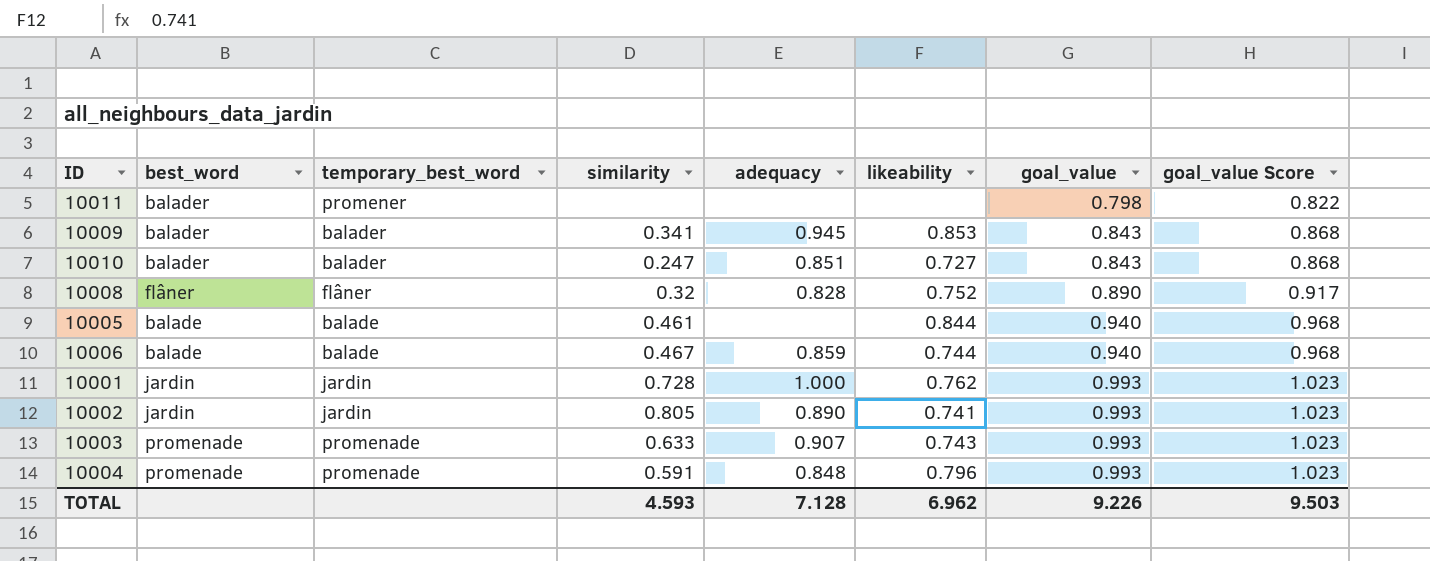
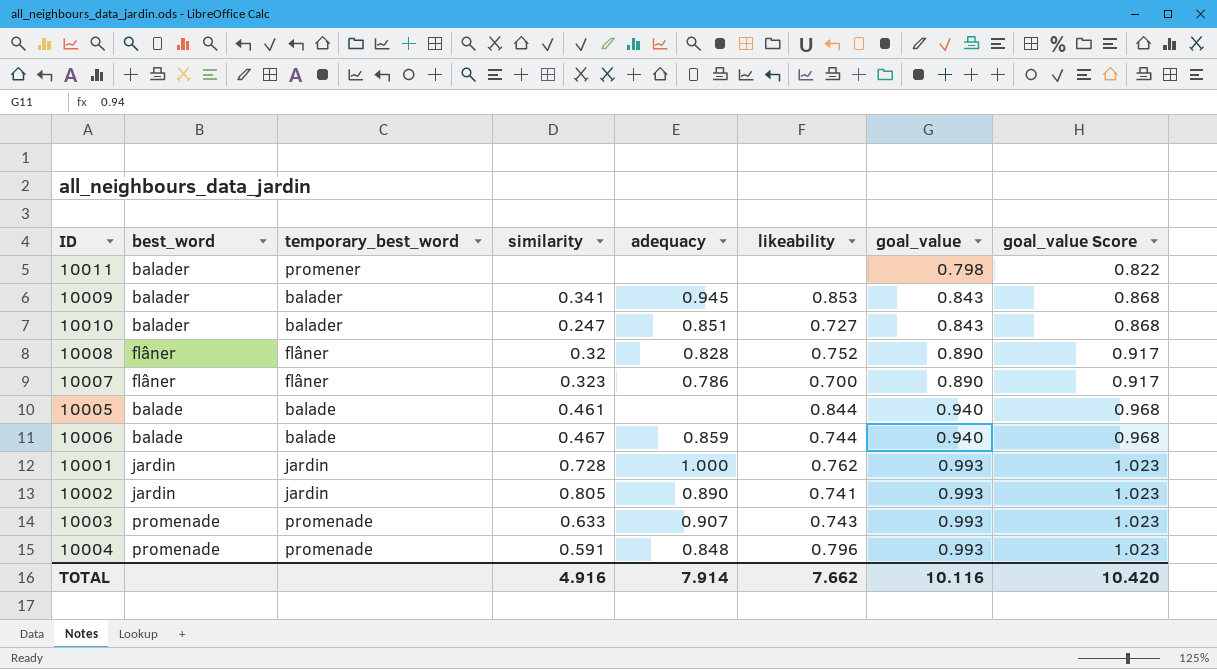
row 10007: none -> flâner | flâner | 0.323 | 0.786 | 0.700 | 0.890 | 0.917
TOTAL | similarity: 4.593 -> 4.916
TOTAL | adequacy: 7.128 -> 7.914
TOTAL | likeability: 6.962 -> 7.662
TOTAL | goal_value: 9.226 -> 10.116
TOTAL | goal_value Score: 9.503 -> 10.420

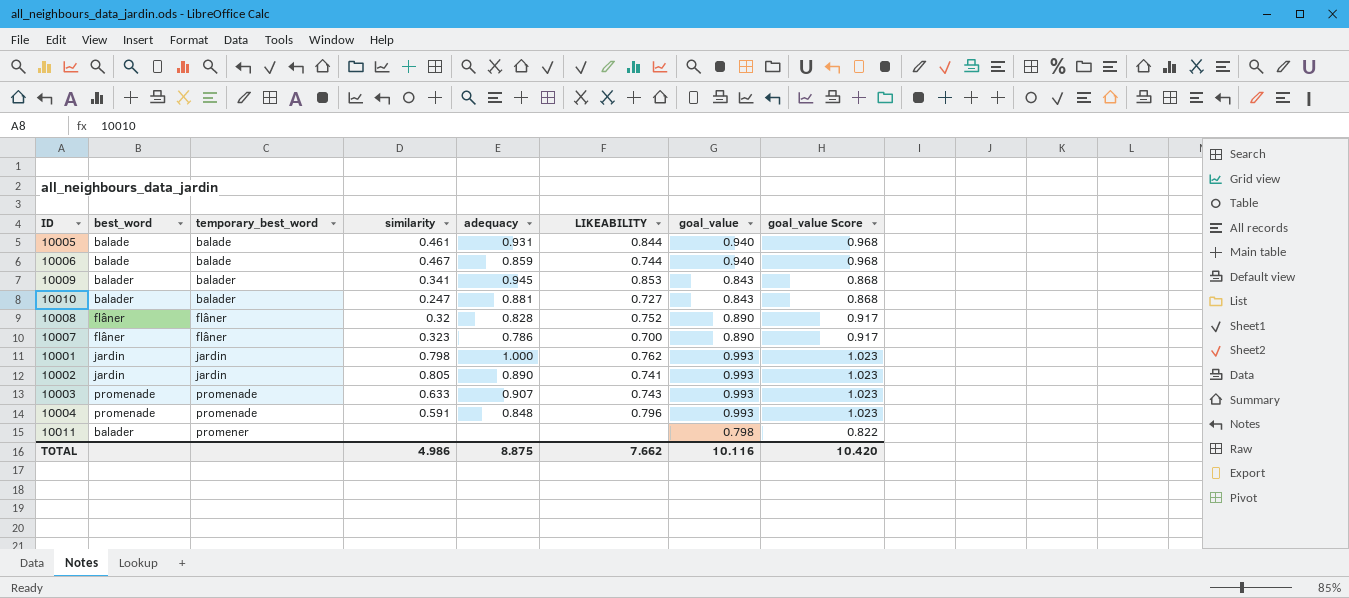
row order: goal_value ascending -> temporary_best_word ascending
column name: likeability -> LIKEABILITY
10005 | adequacy: none -> 0.931
10010 | adequacy: 0.851 -> 0.881
10001 | similarity: 0.728 -> 0.798
TOTAL | similarity: 4.916 -> 4.986
TOTAL | adequacy: 7.914 -> 8.875

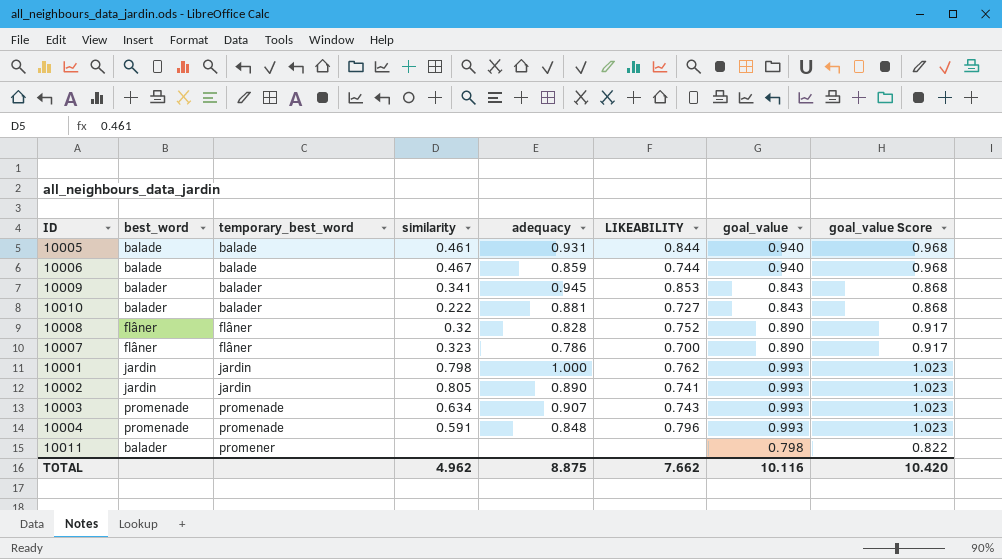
10010 | similarity: 0.247 -> 0.222
10003 | similarity: 0.633 -> 0.634
TOTAL | similarity: 4.986 -> 4.962

